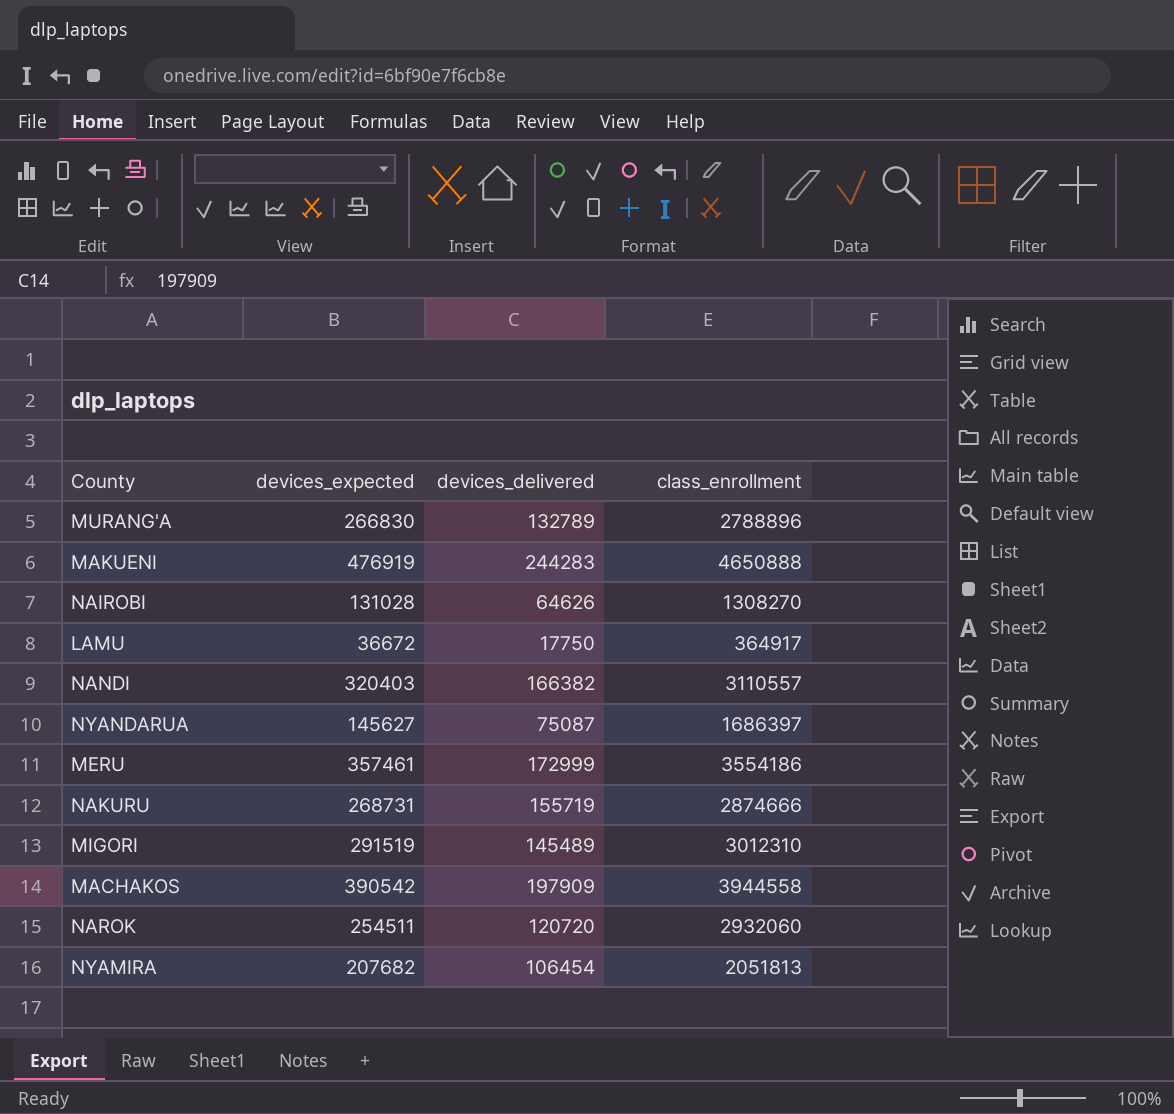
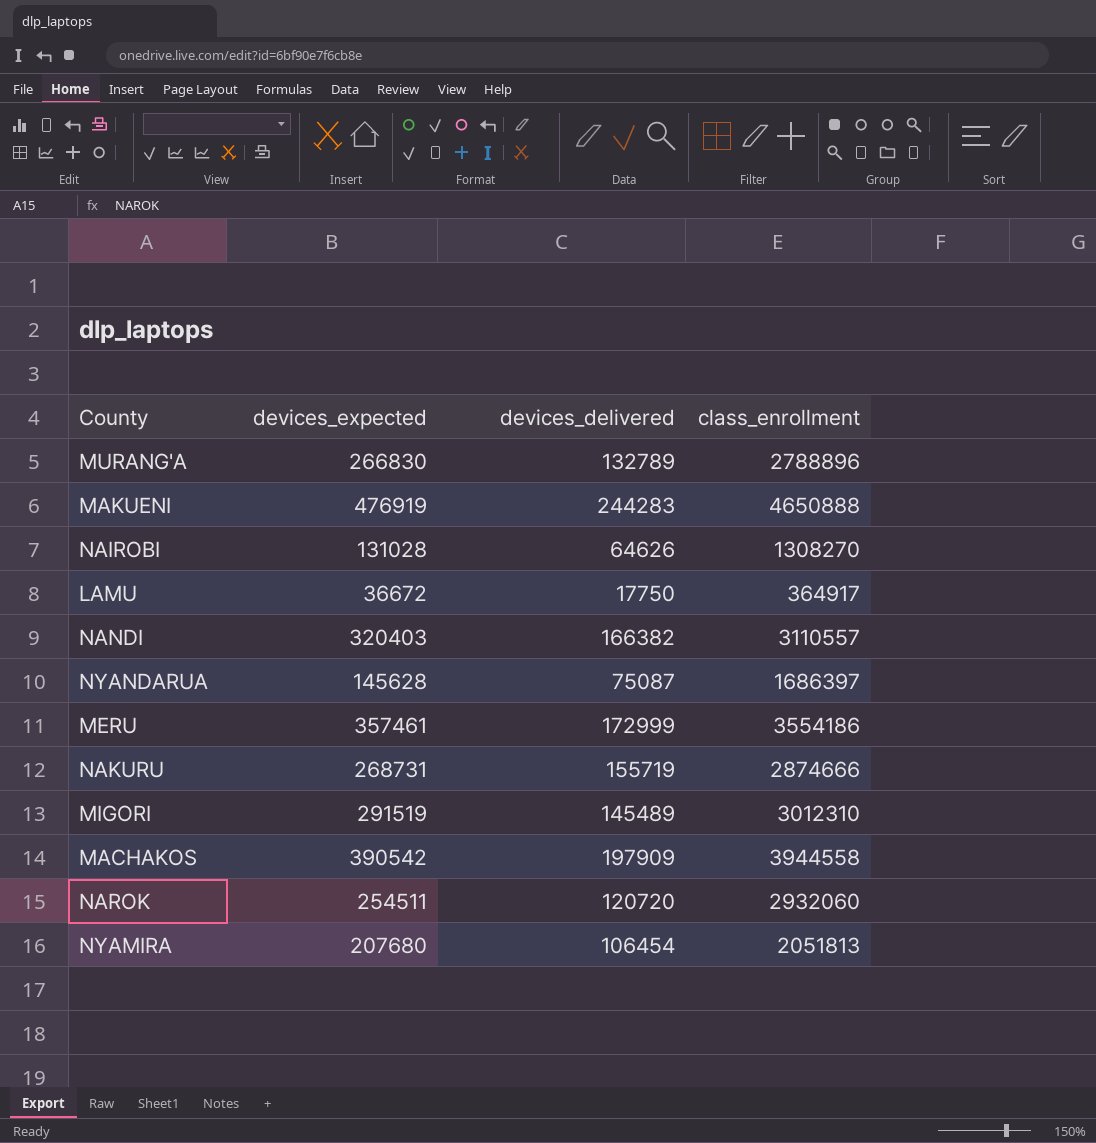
NYANDARUA | devices_expected: 145627 -> 145628
NYAMIRA | devices_expected: 207682 -> 207680

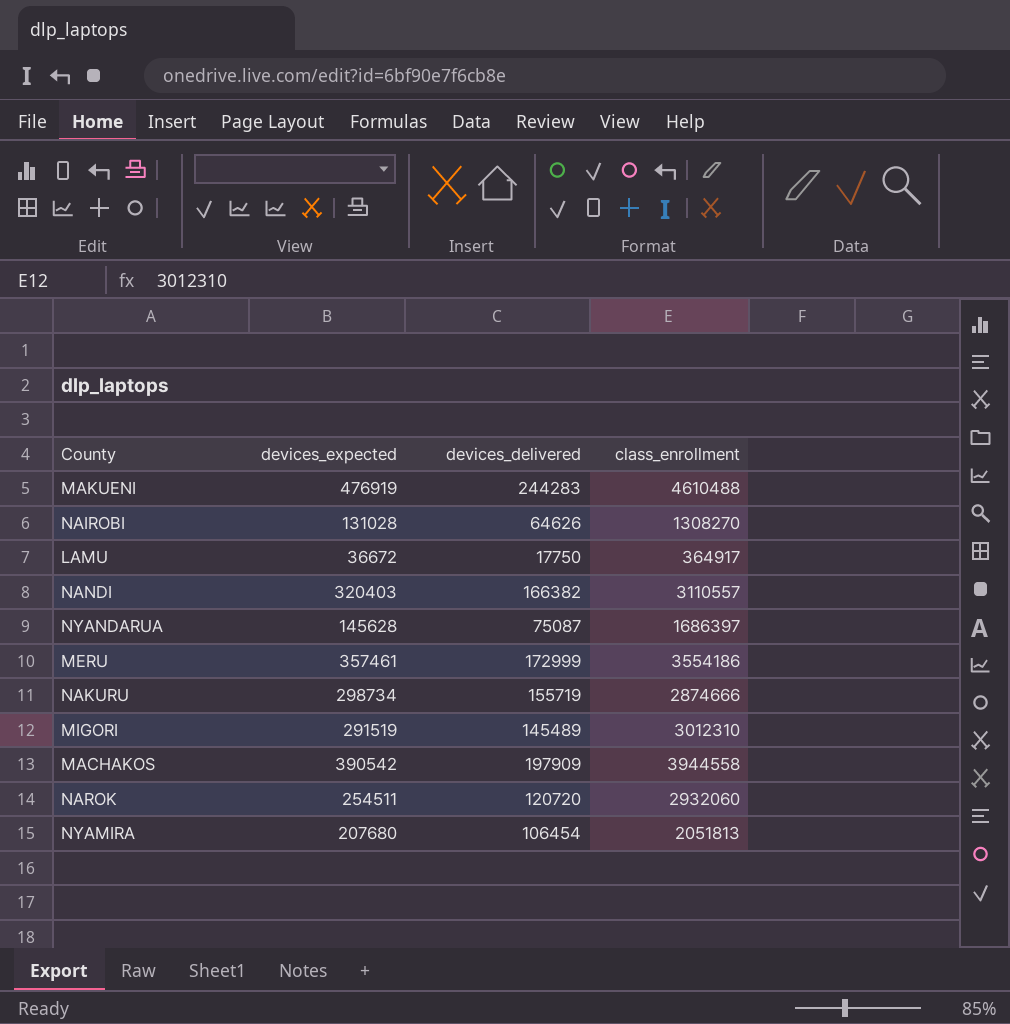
row MURANG'A: 266830 | 132789 | 2788896 -> none
MAKUENI | class_enrollment: 4650888 -> 4610488
NAKURU | devices_expected: 268731 -> 298734

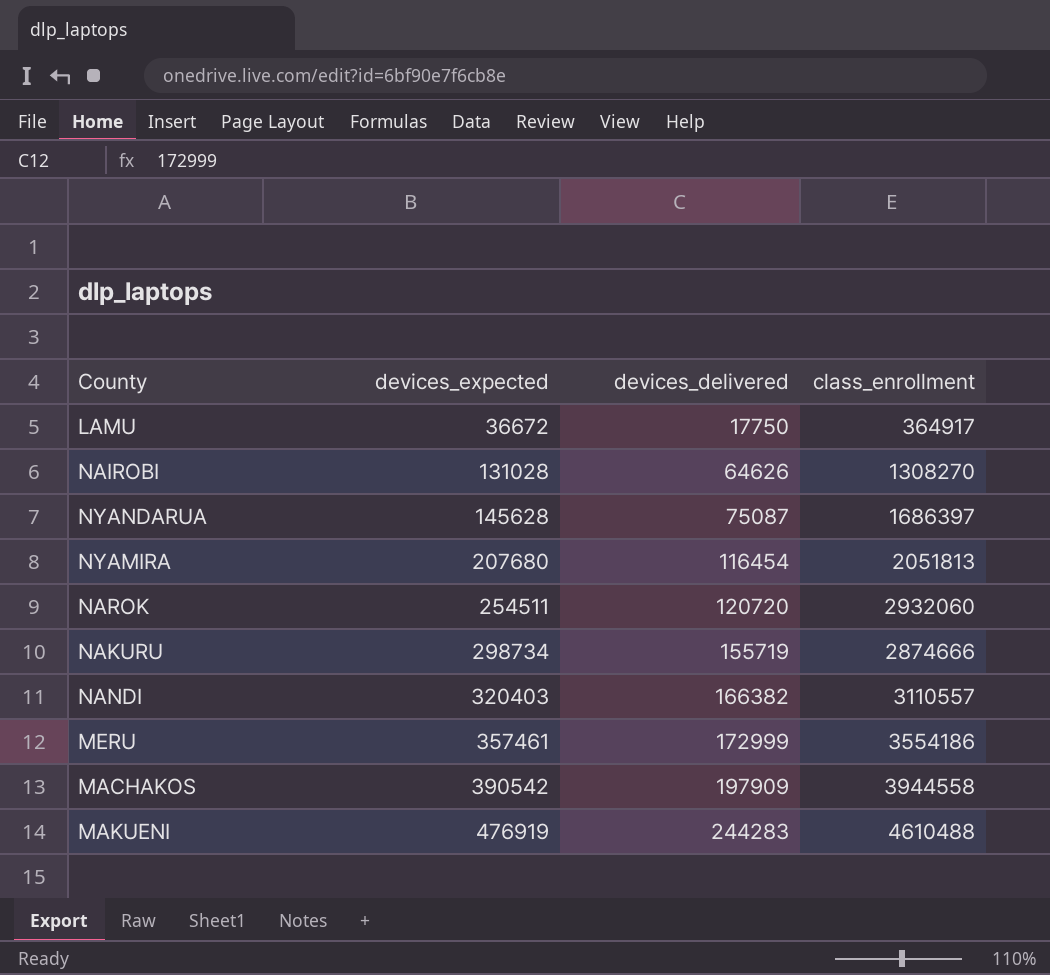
row order: none -> devices_expected ascending
row MIGORI: 291519 | 145489 | 3012310 -> none
NYAMIRA | devices_delivered: 106454 -> 116454

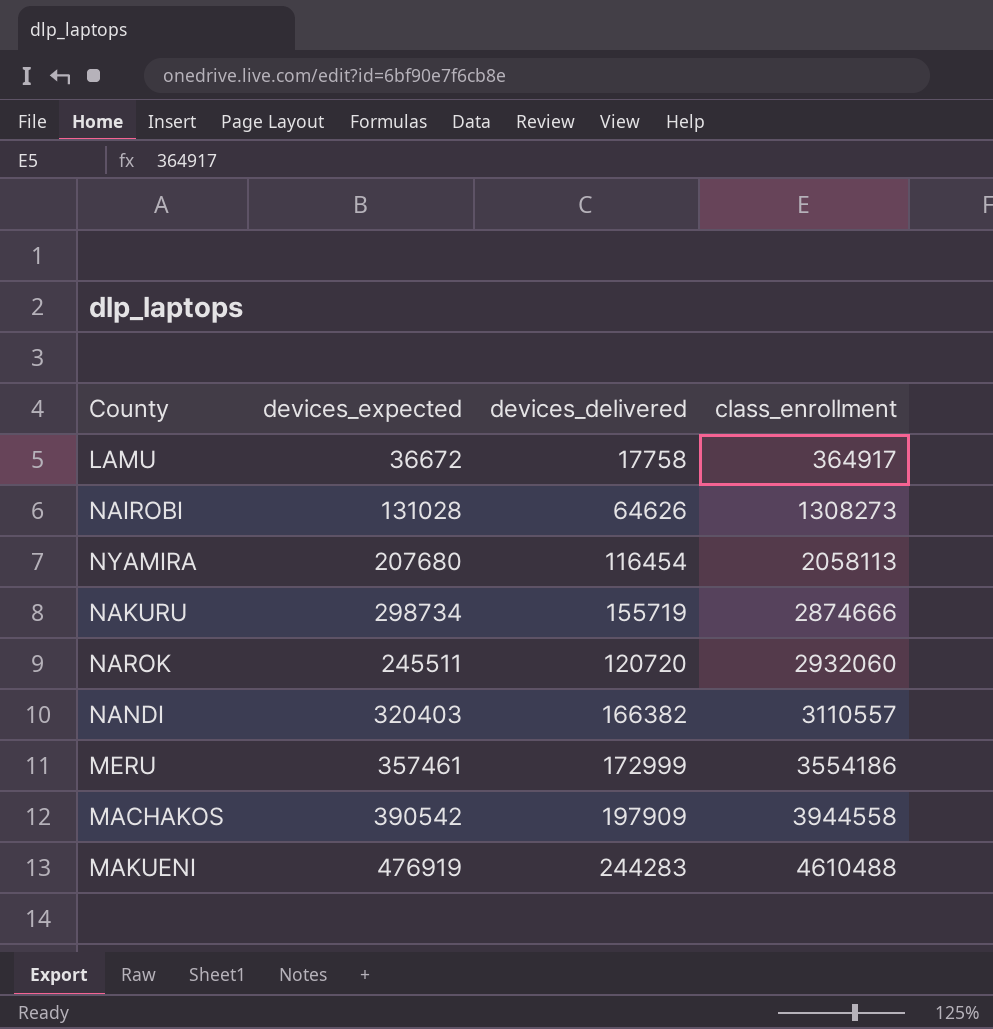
row order: devices_expected ascending -> class_enrollment ascending
row NYANDARUA: 145628 | 75087 | 1686397 -> none
LAMU | devices_delivered: 17750 -> 17758
NAIROBI | class_enrollment: 1308270 -> 1308273
NYAMIRA | class_enrollment: 2051813 -> 2058113
NAROK | devices_expected: 254511 -> 245511

